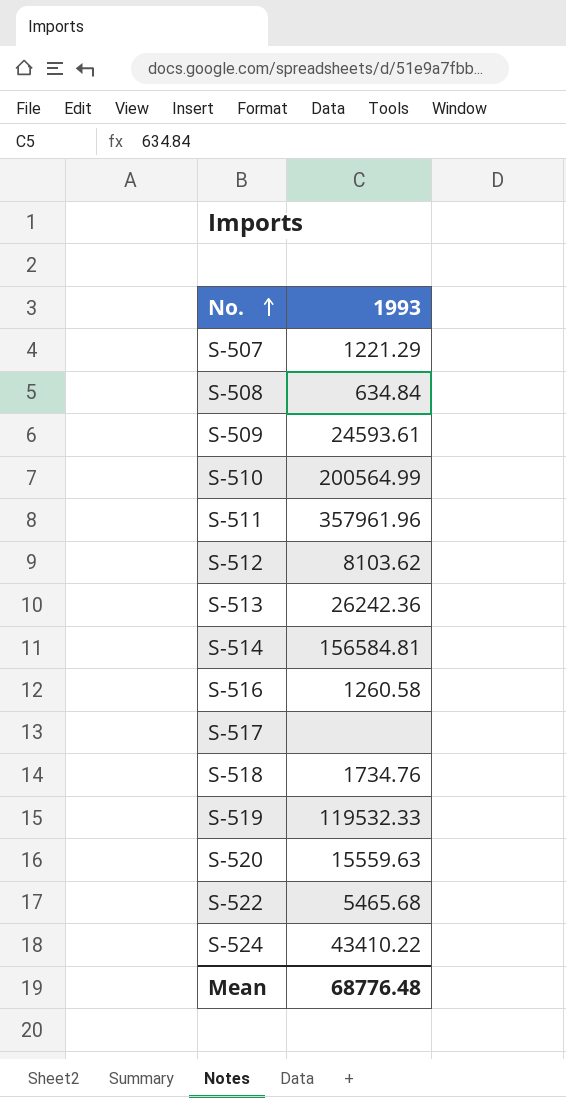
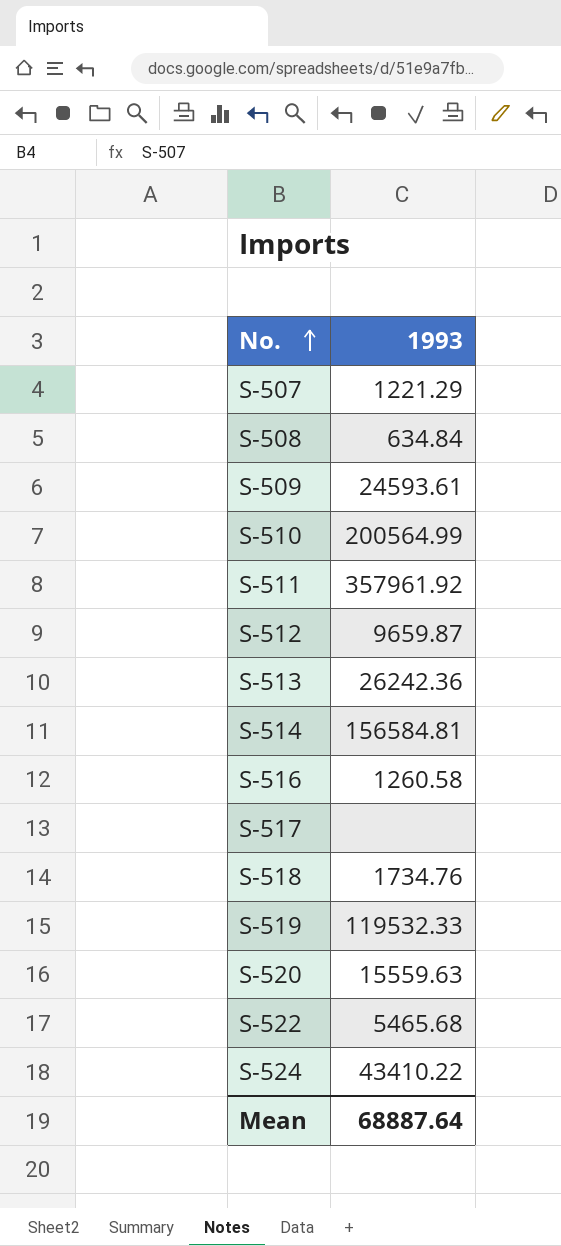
S-511 | 1993: 357961.96 -> 357961.92
S-512 | 1993: 8103.62 -> 9659.87
Mean | 1993: 68776.48 -> 68887.64

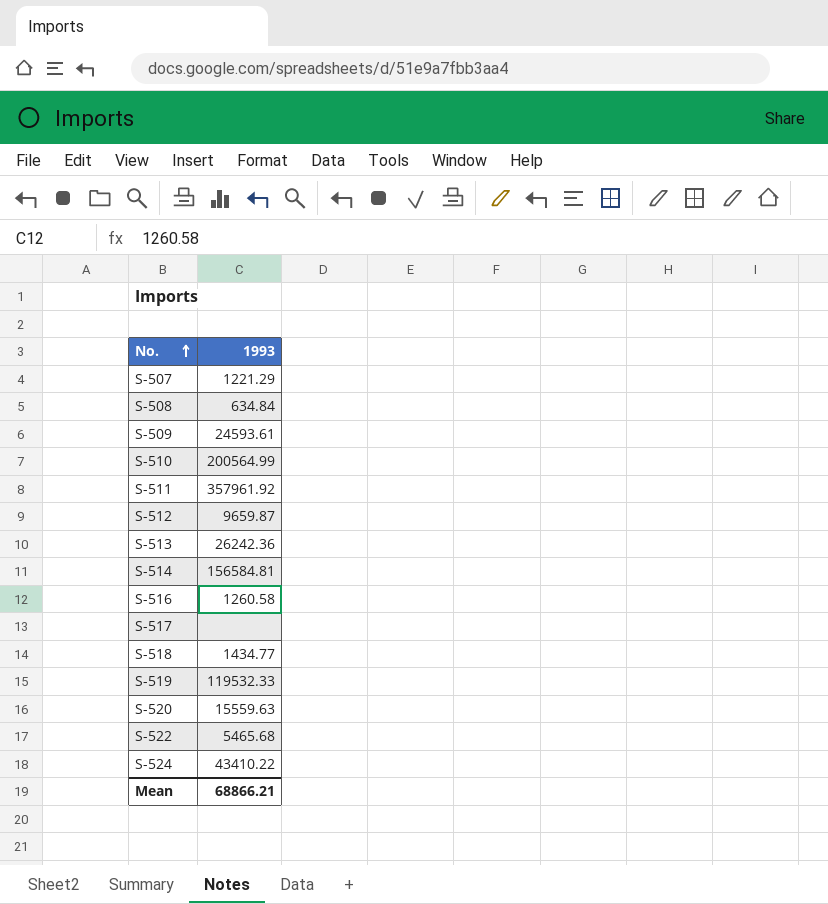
S-518 | 1993: 1734.76 -> 1434.77
Mean | 1993: 68887.64 -> 68866.21

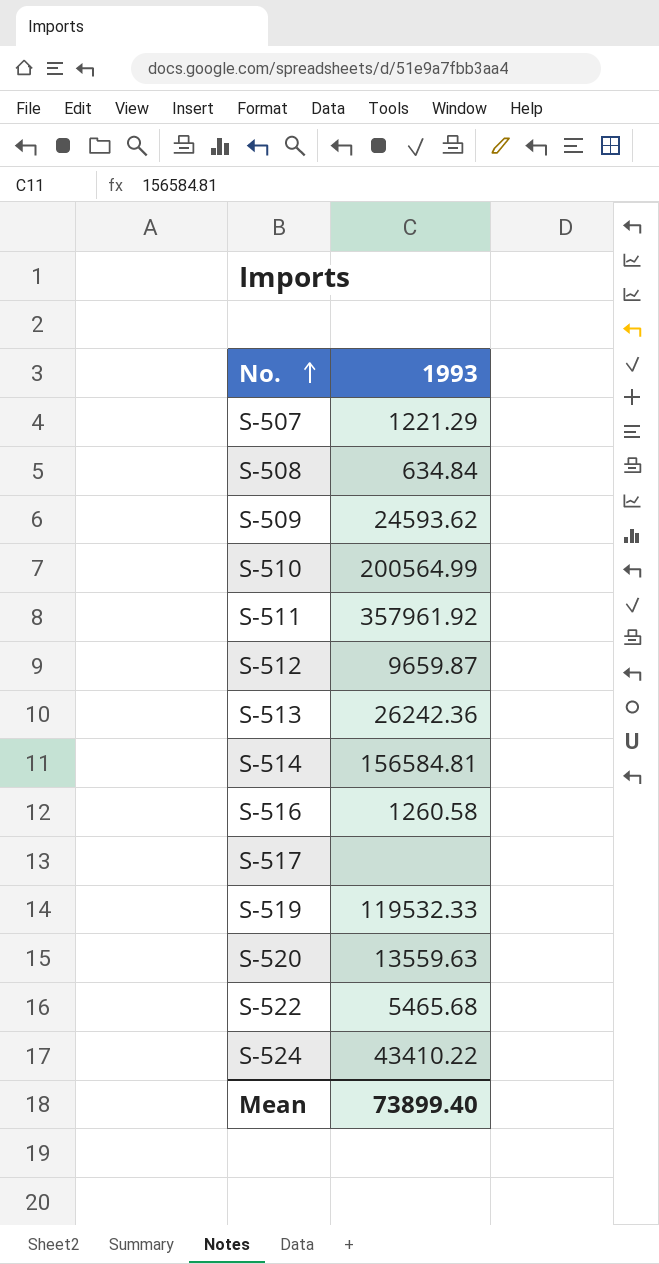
row S-518: 1434.77 -> none
S-509 | 1993: 24593.61 -> 24593.62
S-520 | 1993: 15559.63 -> 13559.63
Mean | 1993: 68866.21 -> 73899.40

